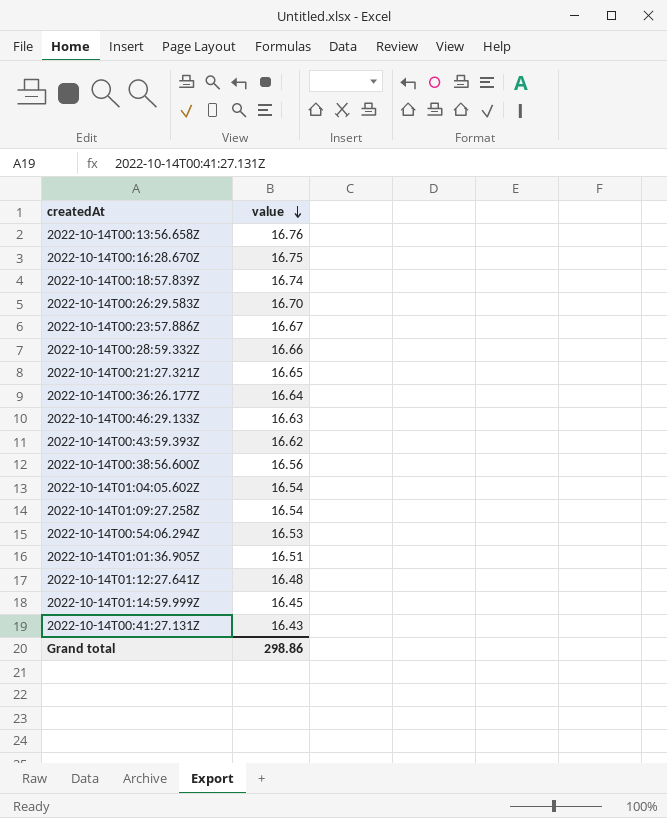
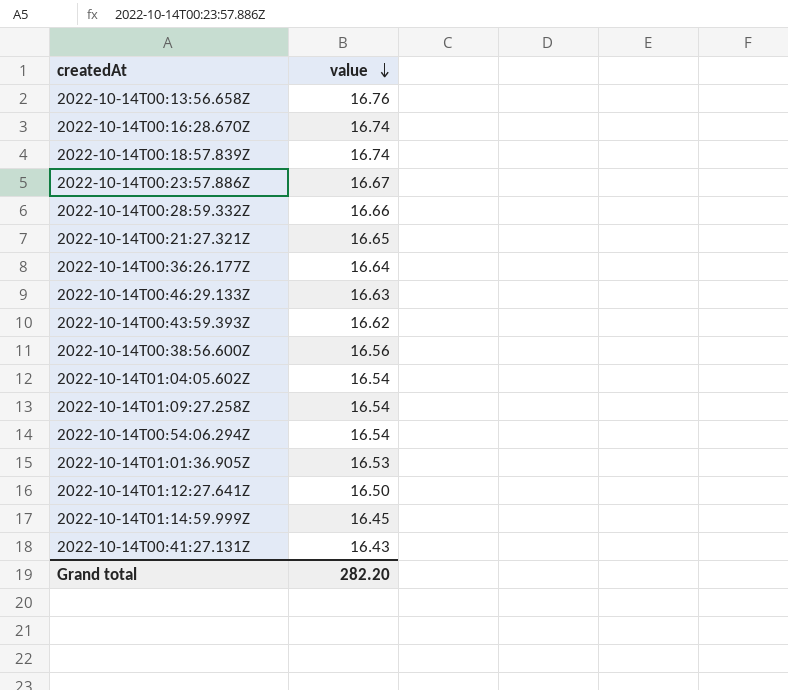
row 2022-10-14T00:26:29.583Z: 16.70 -> none
2022-10-14T00:16:28.670Z | value: 16.75 -> 16.74
2022-10-14T00:54:06.294Z | value: 16.53 -> 16.54
2022-10-14T01:01:36.905Z | value: 16.51 -> 16.53
2022-10-14T01:12:27.641Z | value: 16.48 -> 16.50
Grand total | value: 298.86 -> 282.20

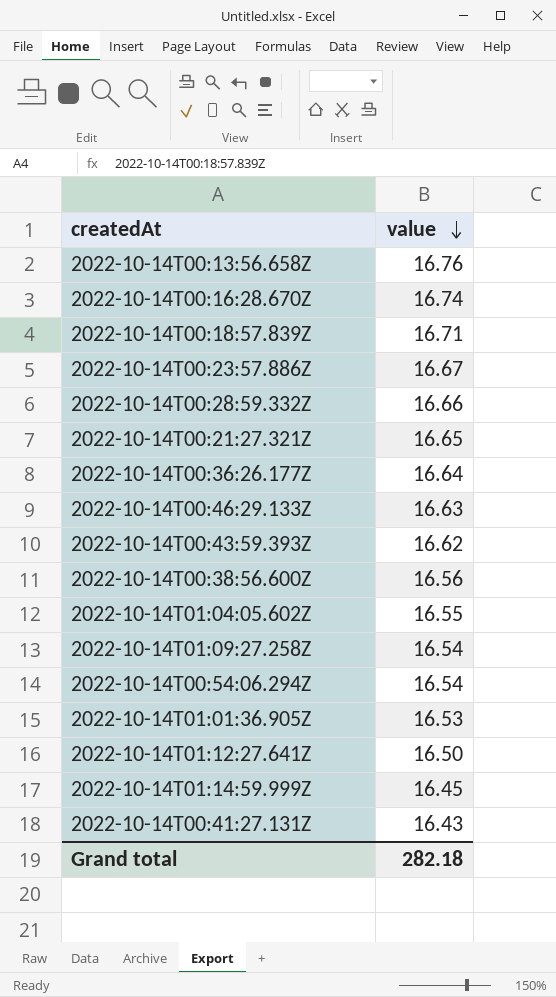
2022-10-14T00:18:57.839Z | value: 16.74 -> 16.71
2022-10-14T01:04:05.602Z | value: 16.54 -> 16.55
Grand total | value: 282.20 -> 282.18

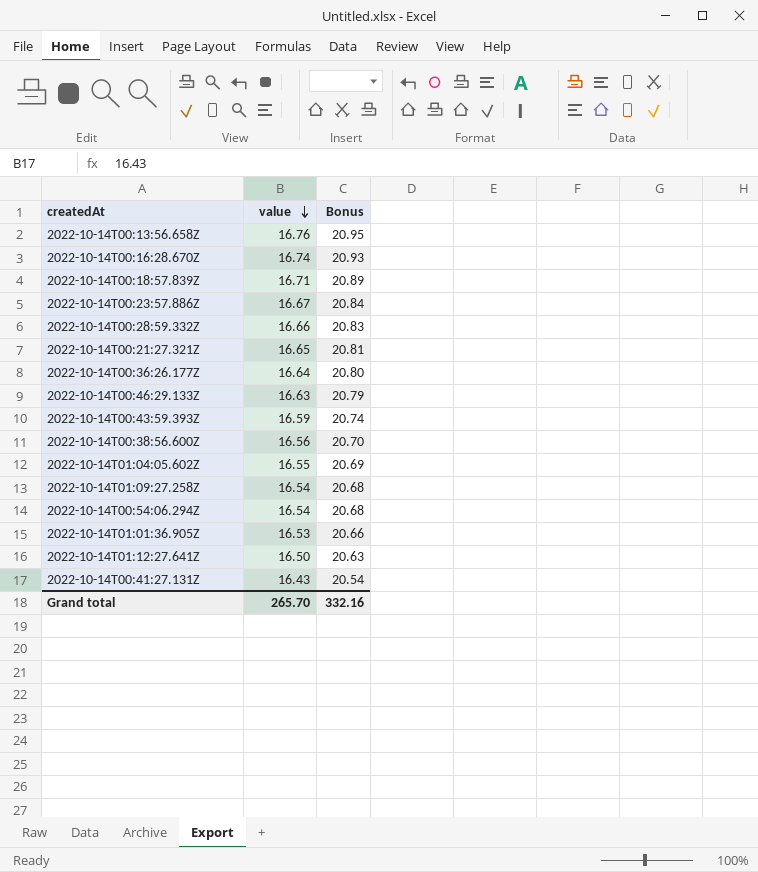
column Bonus | formula: none -> [value] * 1.25
row 2022-10-14T01:14:59.999Z: 16.45 -> none
2022-10-14T00:43:59.393Z | value: 16.62 -> 16.59
Grand total | value: 282.18 -> 265.70

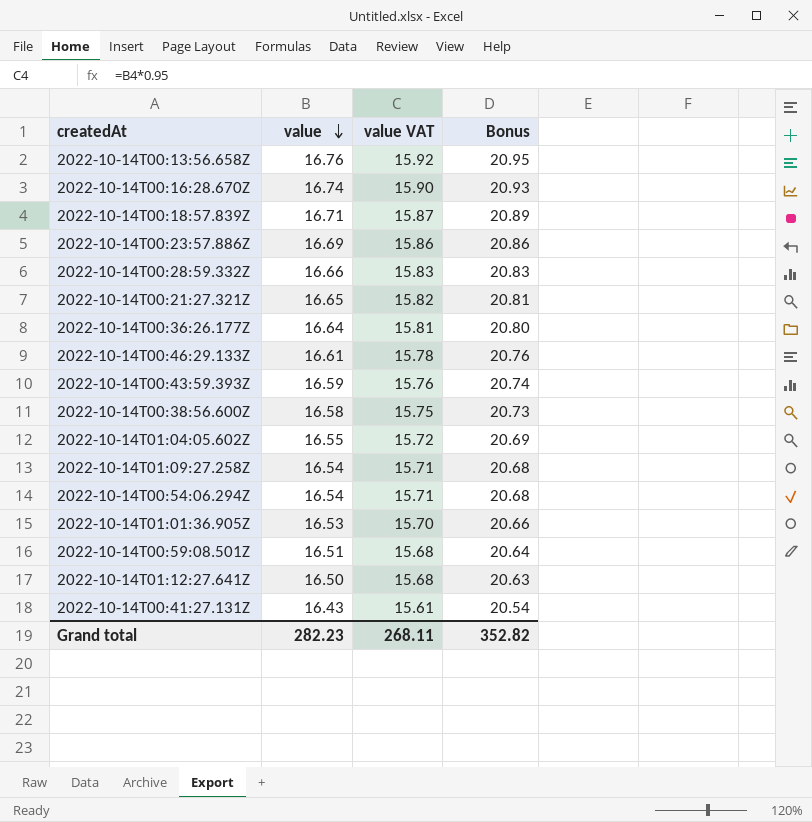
column value VAT | formula: none -> [value] * 0.95
2022-10-14T00:23:57.886Z | value: 16.67 -> 16.69
2022-10-14T00:23:57.886Z | Bonus: 20.84 -> 20.86
2022-10-14T00:46:29.133Z | value: 16.63 -> 16.61
2022-10-14T00:46:29.133Z | Bonus: 20.79 -> 20.76
2022-10-14T00:38:56.600Z | value: 16.56 -> 16.58
2022-10-14T00:38:56.600Z | Bonus: 20.70 -> 20.73
row 2022-10-14T00:59:08.501Z: none -> 16.51 | 15.68 | 20.64
Grand total | value: 265.70 -> 282.23
Grand total | Bonus: 332.16 -> 352.82

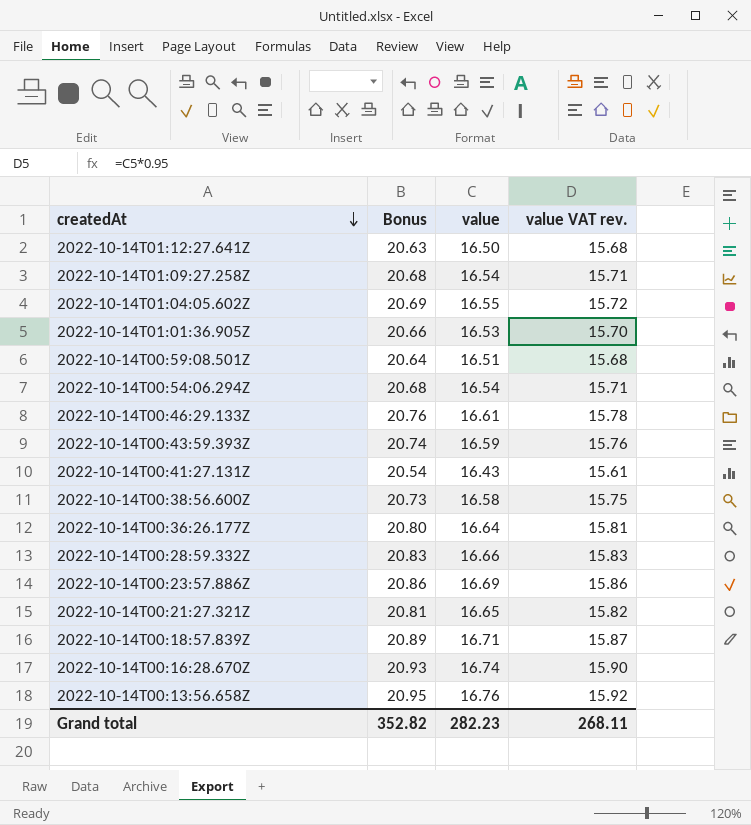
row order: value descending -> createdAt descending
column Bonus | position: 4 -> 2
column name: value VAT -> value VAT rev.

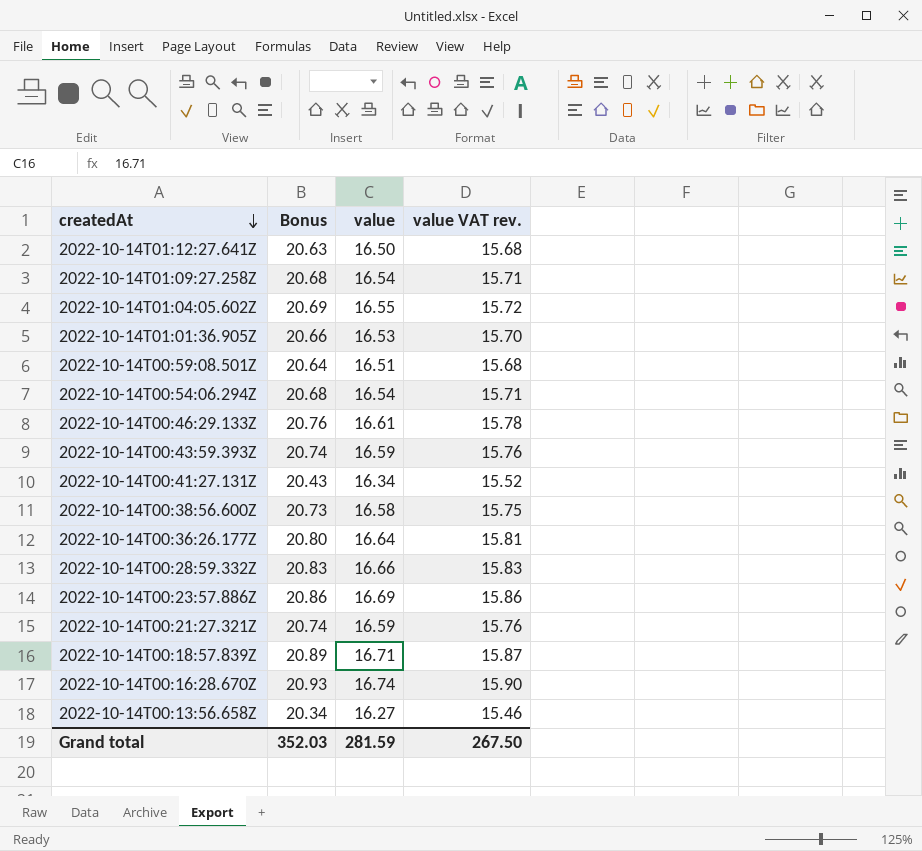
2022-10-14T00:41:27.131Z | Bonus: 20.54 -> 20.43
2022-10-14T00:41:27.131Z | value: 16.43 -> 16.34
2022-10-14T00:41:27.131Z | value VAT rev.: 15.61 -> 15.52
2022-10-14T00:21:27.321Z | Bonus: 20.81 -> 20.74
2022-10-14T00:21:27.321Z | value: 16.65 -> 16.59
2022-10-14T00:21:27.321Z | value VAT rev.: 15.82 -> 15.76
2022-10-14T00:13:56.658Z | Bonus: 20.95 -> 20.34
2022-10-14T00:13:56.658Z | value: 16.76 -> 16.27
2022-10-14T00:13:56.658Z | value VAT rev.: 15.92 -> 15.46
Grand total | Bonus: 352.82 -> 352.03
Grand total | value: 282.23 -> 281.59
Grand total | value VAT rev.: 268.11 -> 267.50

